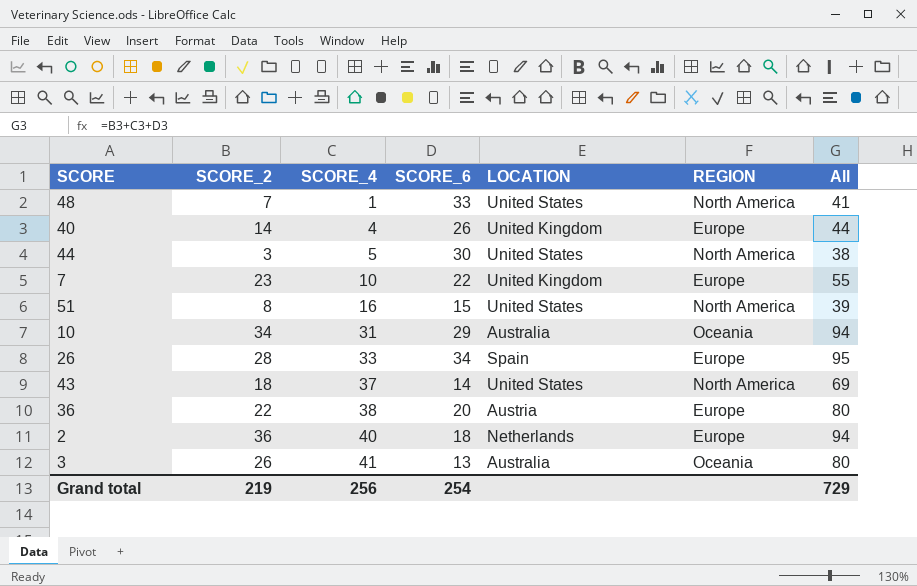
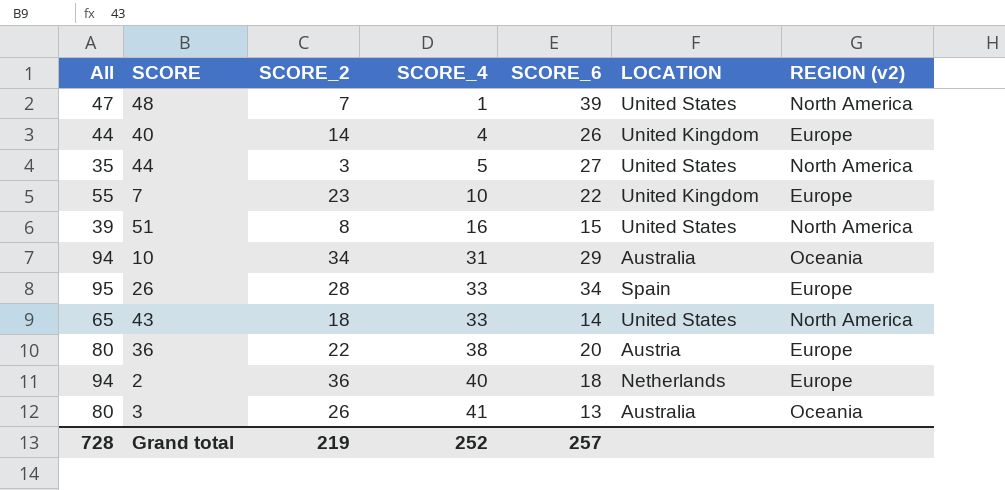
column All | position: 7 -> 1
column name: REGION -> REGION (v2)
48 | All: 41 -> 47
48 | SCORE_6: 33 -> 39
44 | All: 38 -> 35
44 | SCORE_6: 30 -> 27
43 | All: 69 -> 65
43 | SCORE_4: 37 -> 33
Grand total | All: 729 -> 728
Grand total | SCORE_4: 256 -> 252
Grand total | SCORE_6: 254 -> 257

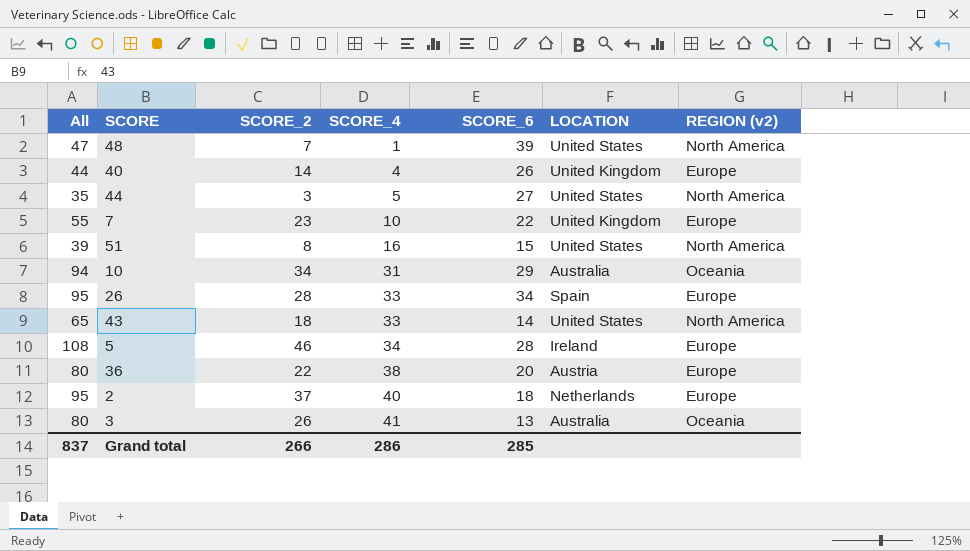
row 5: none -> 108 | 46 | 34 | 28 | Ireland | Europe
2 | All: 94 -> 95
2 | SCORE_2: 36 -> 37
Grand total | All: 728 -> 837
Grand total | SCORE_2: 219 -> 266
Grand total | SCORE_4: 252 -> 286
Grand total | SCORE_6: 257 -> 285

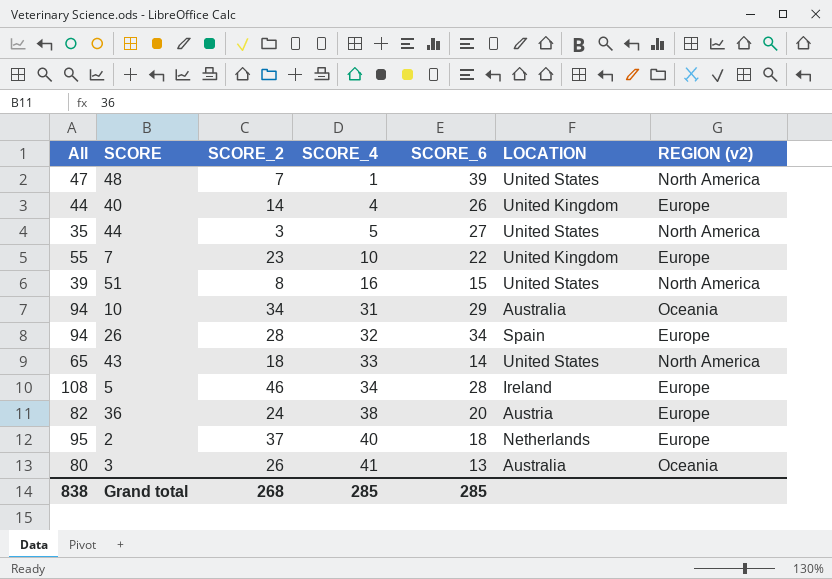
26 | All: 95 -> 94
26 | SCORE_4: 33 -> 32
36 | All: 80 -> 82
36 | SCORE_2: 22 -> 24
Grand total | All: 837 -> 838
Grand total | SCORE_2: 266 -> 268
Grand total | SCORE_4: 286 -> 285

